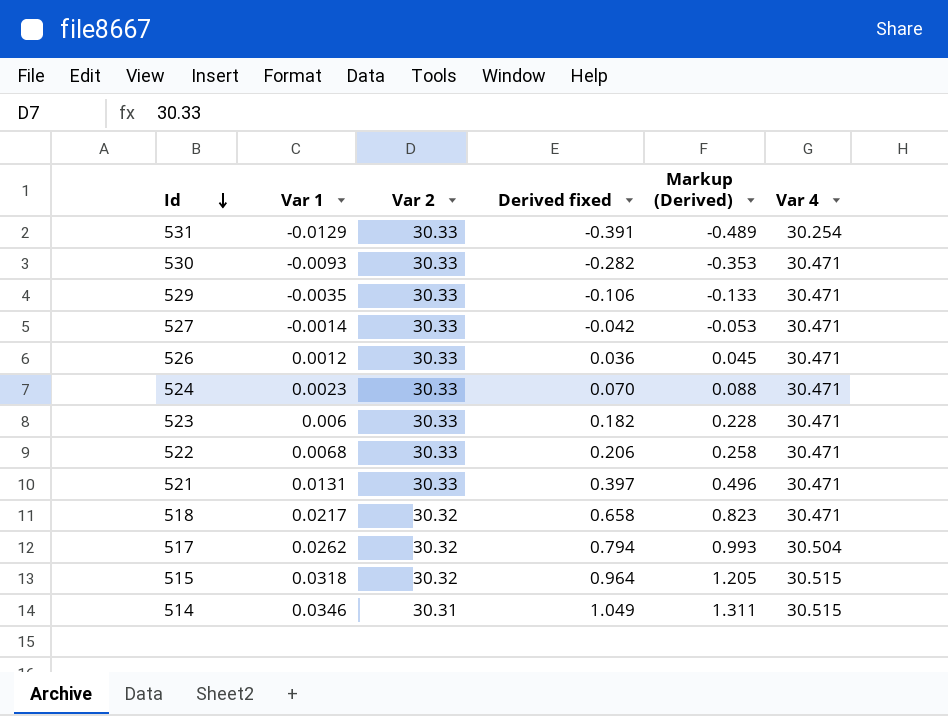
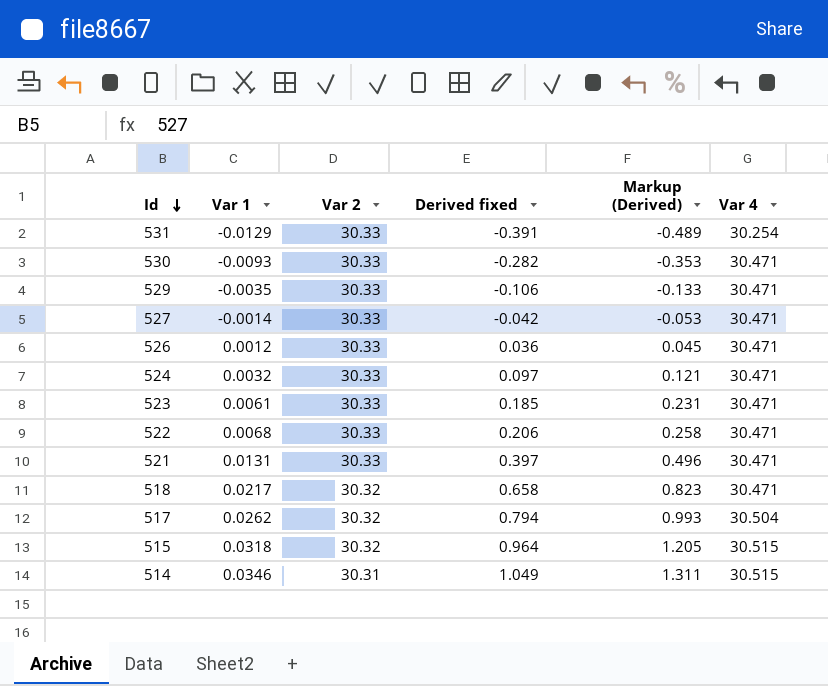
524 | Var 1: 0.0023 -> 0.0032
524 | Derived fixed: 0.070 -> 0.097
524 | Markup (Derived): 0.088 -> 0.121
523 | Var 1: 0.006 -> 0.0061
523 | Derived fixed: 0.182 -> 0.185
523 | Markup (Derived): 0.228 -> 0.231

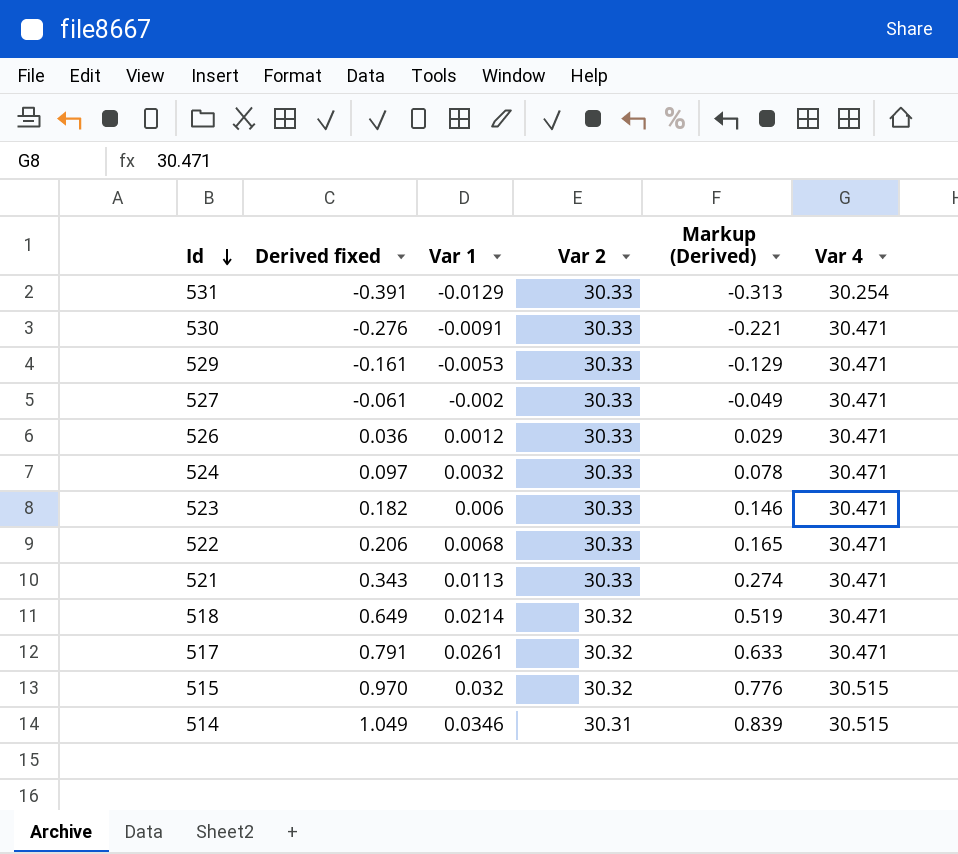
column Derived fixed | position: 4 -> 2
column Markup (Derived) | formula: [Derived fixed] * 1.25 -> [Derived fixed] * 0.8
530 | Derived fixed: -0.282 -> -0.276
530 | Var 1: -0.0093 -> -0.0091
529 | Derived fixed: -0.106 -> -0.161
529 | Var 1: -0.0035 -> -0.0053
527 | Derived fixed: -0.042 -> -0.061
527 | Var 1: -0.0014 -> -0.002
523 | Derived fixed: 0.185 -> 0.182
523 | Var 1: 0.0061 -> 0.006
521 | Derived fixed: 0.397 -> 0.343
521 | Var 1: 0.0131 -> 0.0113
518 | Derived fixed: 0.658 -> 0.649
518 | Var 1: 0.0217 -> 0.0214
517 | Derived fixed: 0.794 -> 0.791
517 | Var 1: 0.0262 -> 0.0261
517 | Var 4: 30.504 -> 30.471
515 | Derived fixed: 0.964 -> 0.970
515 | Var 1: 0.0318 -> 0.032

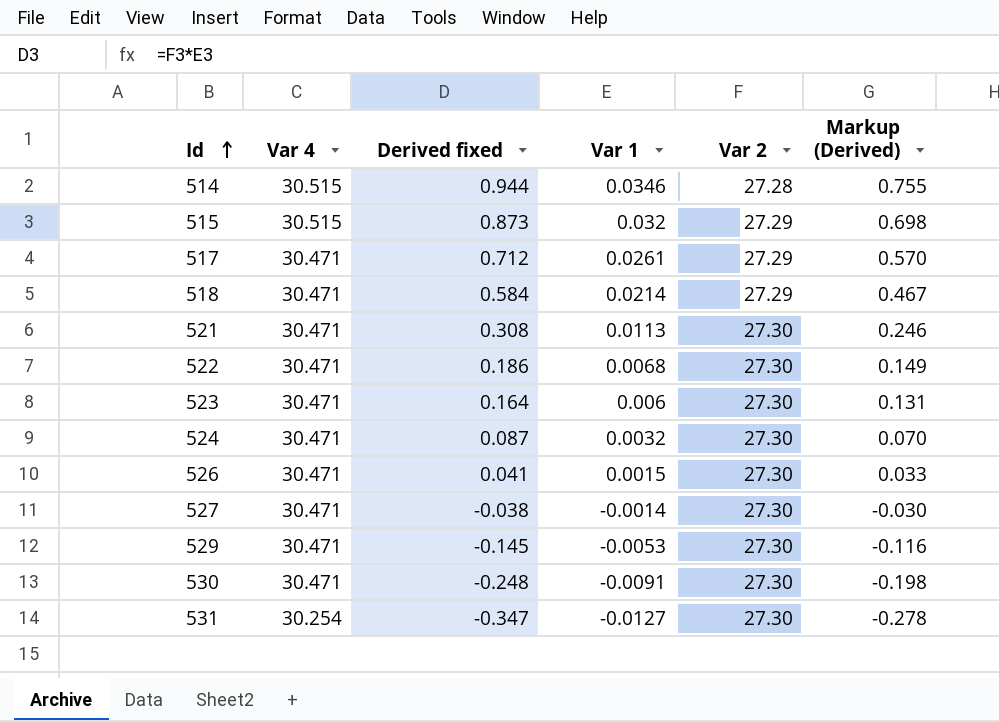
row order: Id descending -> Id ascending
column Var 4 | position: 6 -> 2
514 | Derived fixed: 1.049 -> 0.944
514 | Var 2: 30.31 -> 27.28
514 | Markup (Derived): 0.839 -> 0.755
515 | Derived fixed: 0.970 -> 0.873
515 | Var 2: 30.32 -> 27.29
515 | Markup (Derived): 0.776 -> 0.698
517 | Derived fixed: 0.791 -> 0.712
517 | Var 2: 30.32 -> 27.29
517 | Markup (Derived): 0.633 -> 0.570
518 | Derived fixed: 0.649 -> 0.584
518 | Var 2: 30.32 -> 27.29
518 | Markup (Derived): 0.519 -> 0.467
521 | Derived fixed: 0.343 -> 0.308
521 | Var 2: 30.33 -> 27.30
521 | Markup (Derived): 0.274 -> 0.246
522 | Derived fixed: 0.206 -> 0.186
522 | Var 2: 30.33 -> 27.30
522 | Markup (Derived): 0.165 -> 0.149
523 | Derived fixed: 0.182 -> 0.164
523 | Var 2: 30.33 -> 27.30
523 | Markup (Derived): 0.146 -> 0.131
524 | Derived fixed: 0.097 -> 0.087
524 | Var 2: 30.33 -> 27.30
524 | Markup (Derived): 0.078 -> 0.070
526 | Derived fixed: 0.036 -> 0.041
526 | Var 1: 0.0012 -> 0.0015
526 | Var 2: 30.33 -> 27.30
526 | Markup (Derived): 0.029 -> 0.033
527 | Derived fixed: -0.061 -> -0.038
527 | Var 1: -0.002 -> -0.0014
527 | Var 2: 30.33 -> 27.30
527 | Markup (Derived): -0.049 -> -0.030
529 | Derived fixed: -0.161 -> -0.145
529 | Var 2: 30.33 -> 27.30
529 | Markup (Derived): -0.129 -> -0.116
530 | Derived fixed: -0.276 -> -0.248
530 | Var 2: 30.33 -> 27.30
530 | Markup (Derived): -0.221 -> -0.198
531 | Derived fixed: -0.391 -> -0.347
531 | Var 1: -0.0129 -> -0.0127
531 | Var 2: 30.33 -> 27.30
531 | Markup (Derived): -0.313 -> -0.278

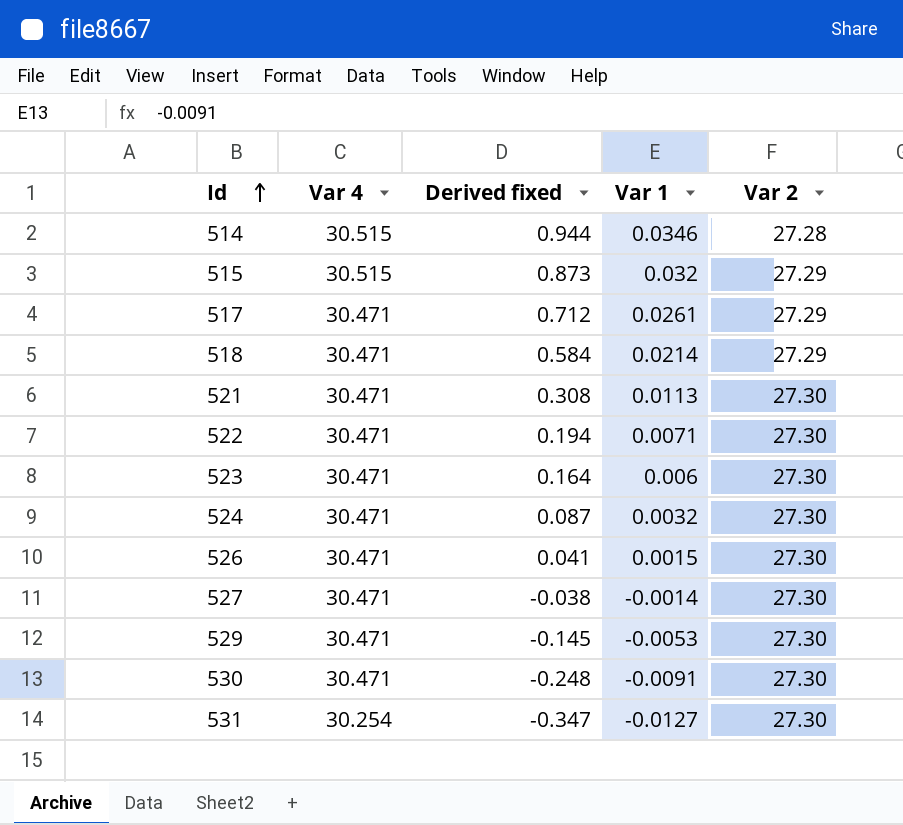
column Markup (Derived) | formula: [Derived fixed] * 0.8 -> none
522 | Derived fixed: 0.186 -> 0.194
522 | Var 1: 0.0068 -> 0.0071

